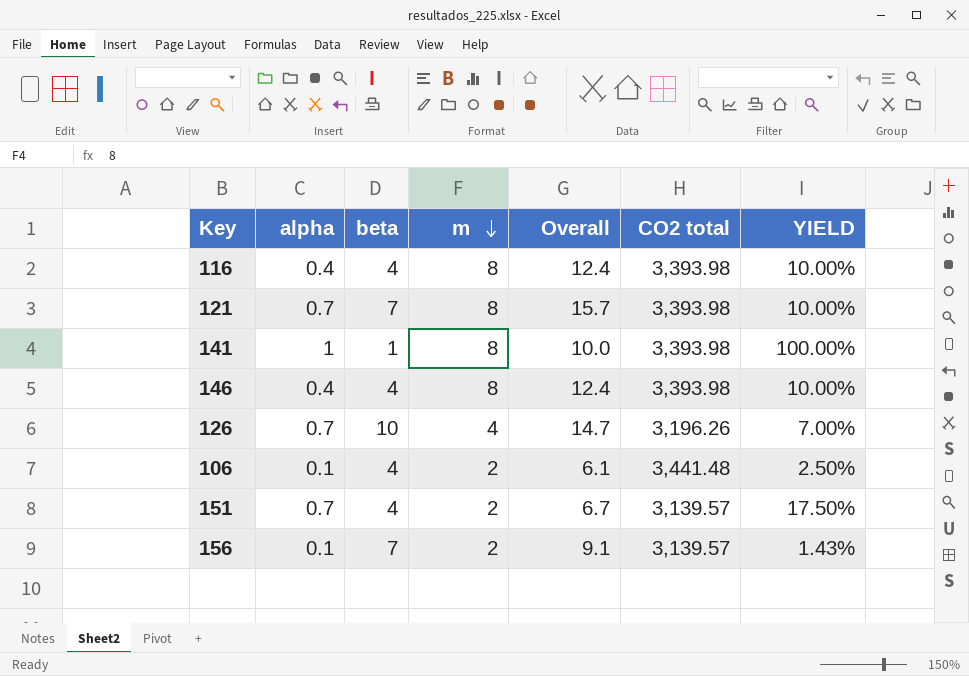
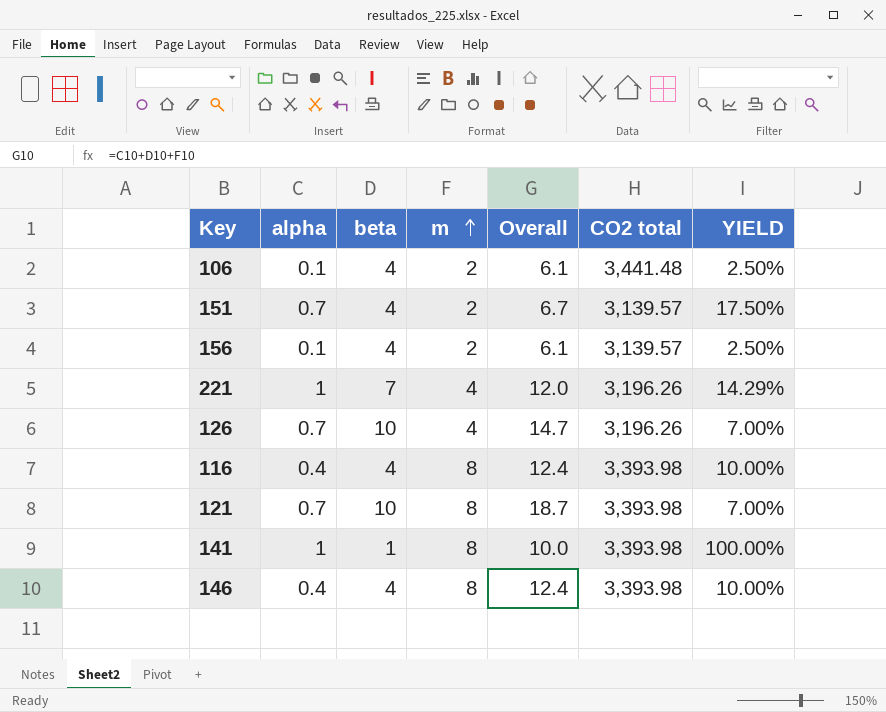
row order: m descending -> m ascending
156 | beta: 7 -> 4
156 | Overall: 9.1 -> 6.1
156 | YIELD: 1.43% -> 2.50%
row 221: none -> 1 | 7 | 4 | 12.0 | 3,196.26 | 14.29%
121 | beta: 7 -> 10
121 | Overall: 15.7 -> 18.7
121 | YIELD: 10.00% -> 7.00%

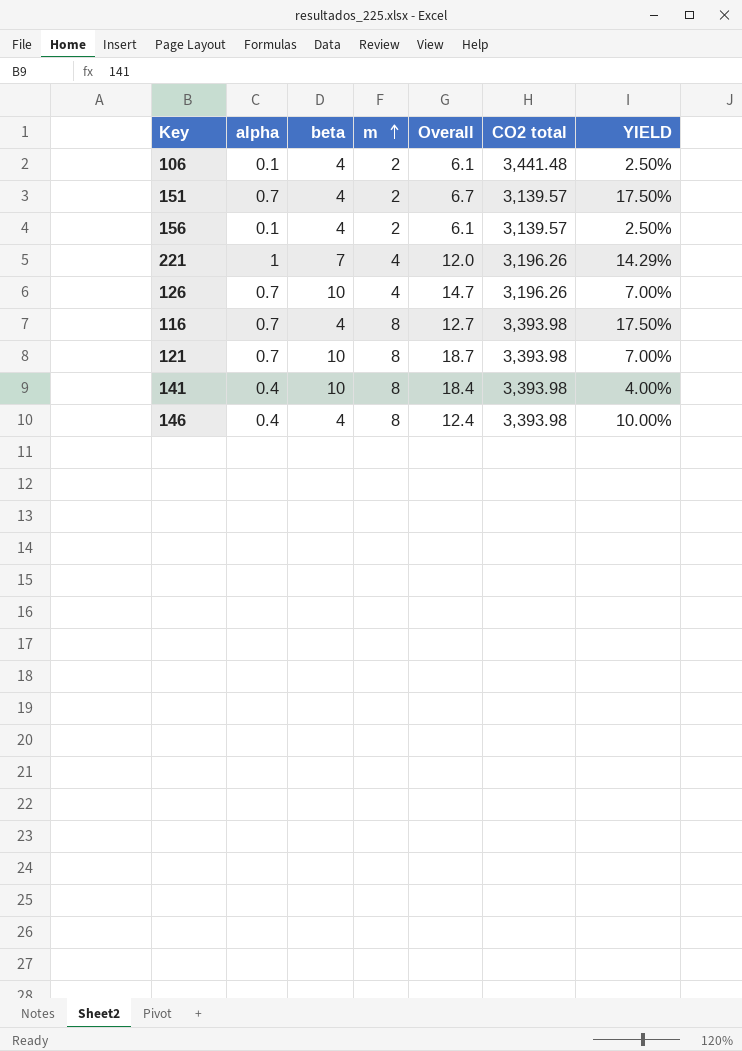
116 | alpha: 0.4 -> 0.7
116 | Overall: 12.4 -> 12.7
116 | YIELD: 10.00% -> 17.50%
141 | alpha: 1 -> 0.4
141 | beta: 1 -> 10
141 | Overall: 10.0 -> 18.4
141 | YIELD: 100.00% -> 4.00%

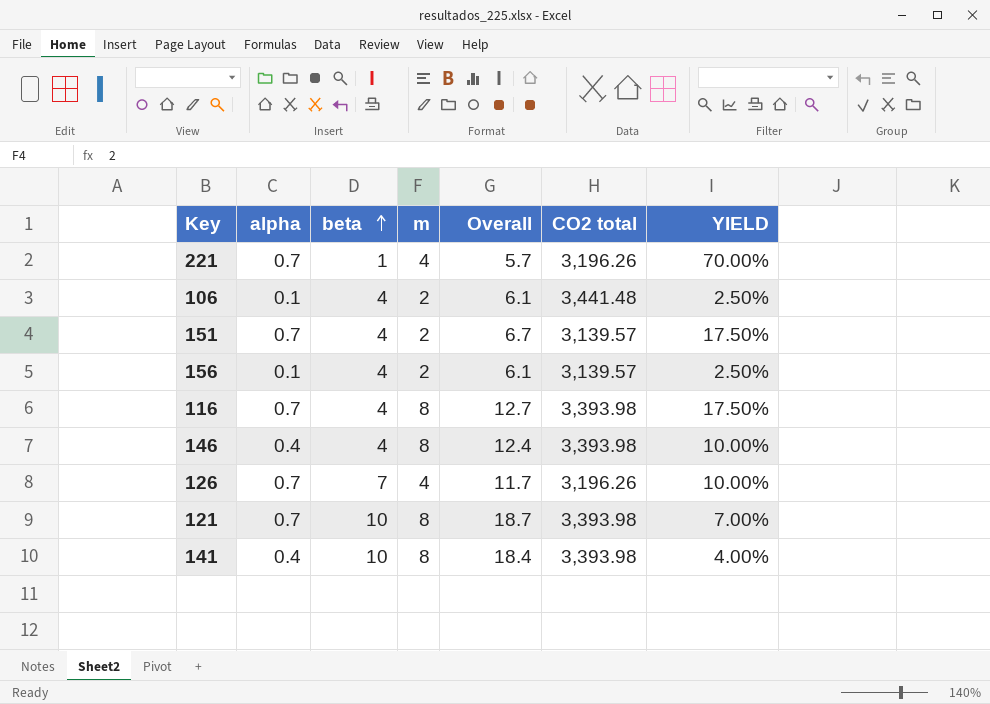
row order: m ascending -> beta ascending
221 | alpha: 1 -> 0.7
221 | beta: 7 -> 1
221 | Overall: 12.0 -> 5.7
221 | YIELD: 14.29% -> 70.00%
126 | beta: 10 -> 7
126 | Overall: 14.7 -> 11.7
126 | YIELD: 7.00% -> 10.00%

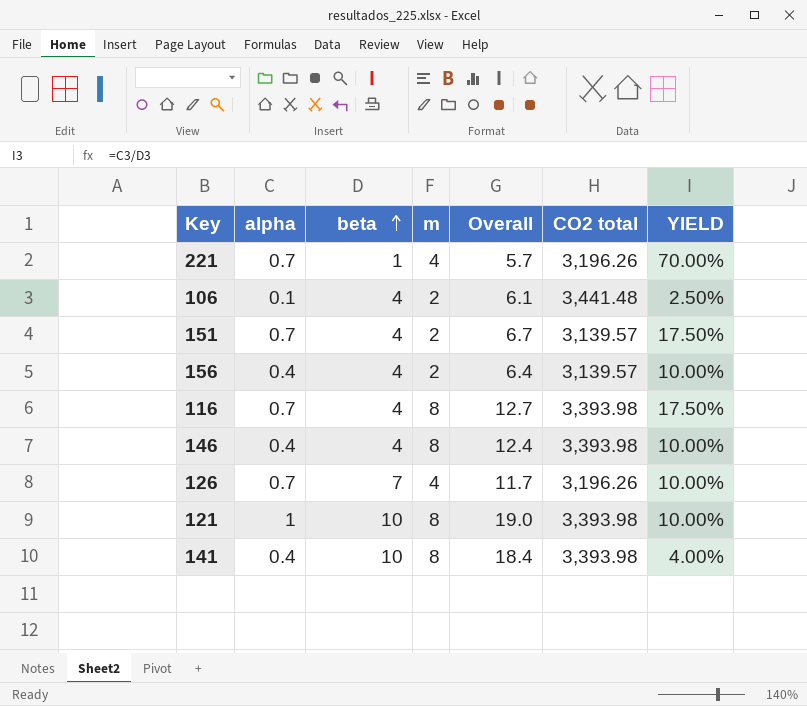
156 | alpha: 0.1 -> 0.4
156 | Overall: 6.1 -> 6.4
156 | YIELD: 2.50% -> 10.00%
121 | alpha: 0.7 -> 1
121 | Overall: 18.7 -> 19.0
121 | YIELD: 7.00% -> 10.00%

